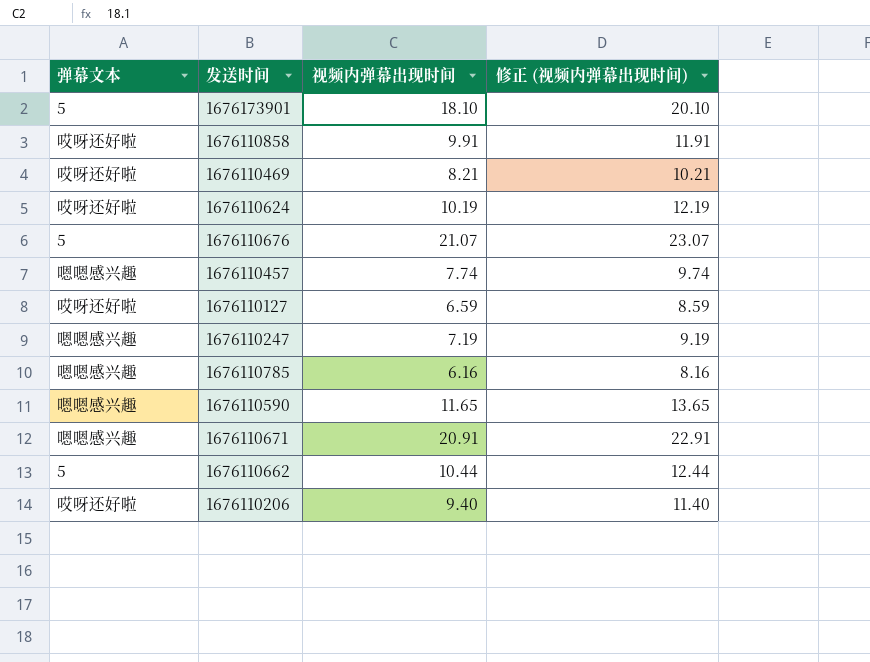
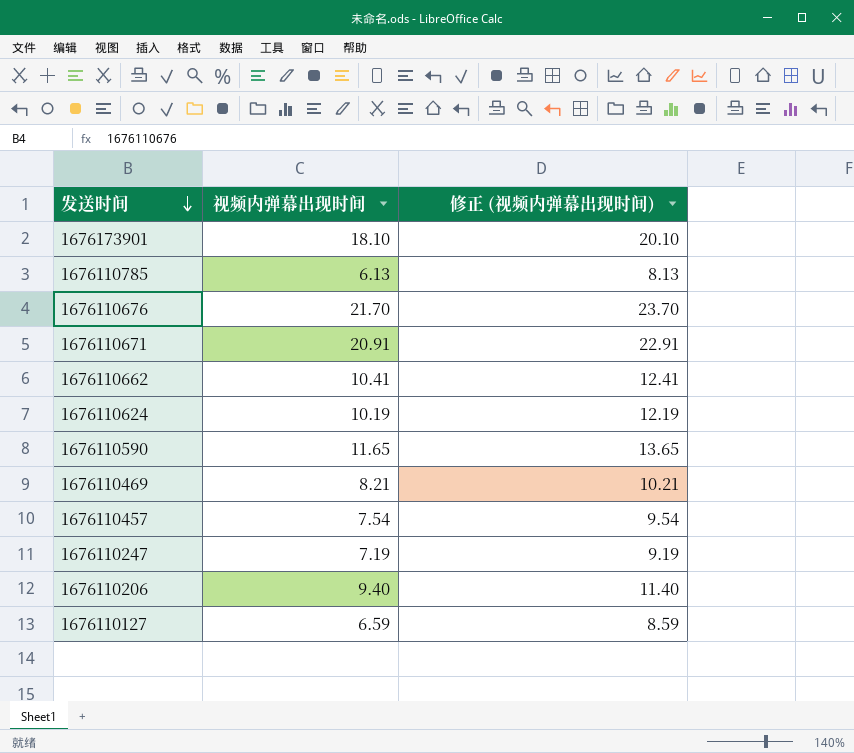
row order: none -> 发送时间 descending
column 弹幕文本 | position: 1 -> none
row 1676110858: 哎呀还好啦 | 9.91 | 11.91 -> none
1676110785 | 视频内弹幕出现时间: 6.16 -> 6.13
1676110785 | 修正 (视频内弹幕出现时间): 8.16 -> 8.13
1676110676 | 视频内弹幕出现时间: 21.07 -> 21.70
1676110676 | 修正 (视频内弹幕出现时间): 23.07 -> 23.70
1676110662 | 视频内弹幕出现时间: 10.44 -> 10.41
1676110662 | 修正 (视频内弹幕出现时间): 12.44 -> 12.41
1676110457 | 视频内弹幕出现时间: 7.74 -> 7.54
1676110457 | 修正 (视频内弹幕出现时间): 9.74 -> 9.54

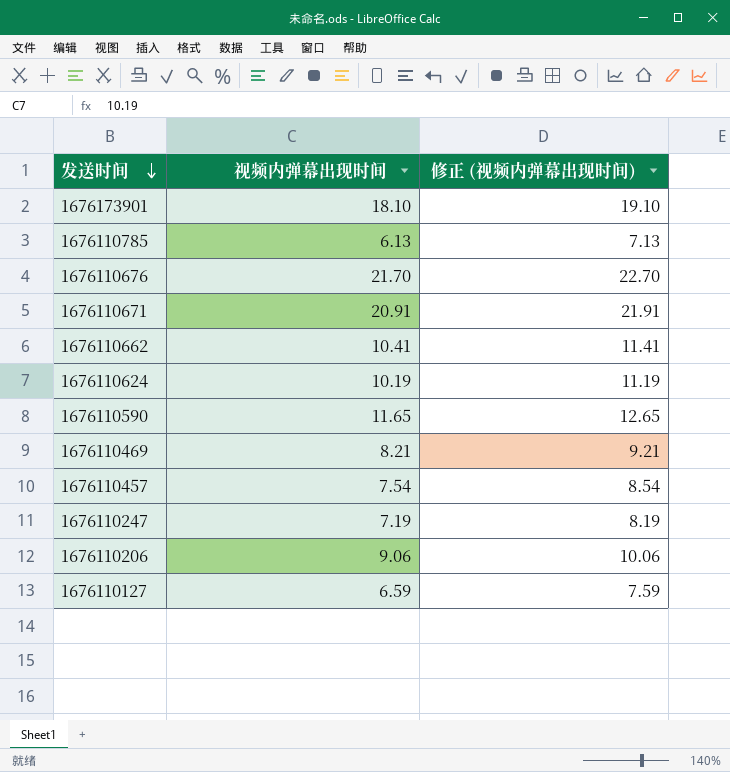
column 修正 (视频内弹幕出现时间) | formula: [视频内弹幕出现时间] + 2 -> [视频内弹幕出现时间] + 1
1676110206 | 视频内弹幕出现时间: 9.40 -> 9.06

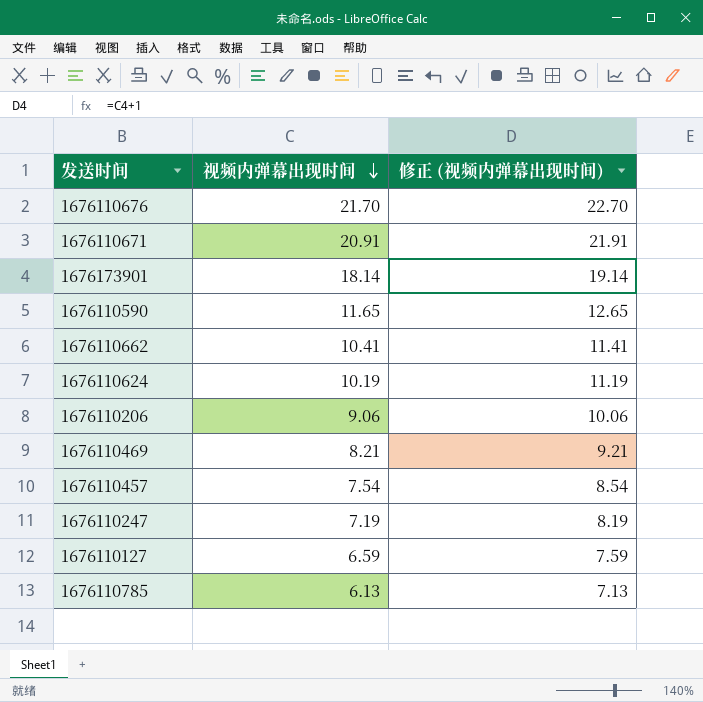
row order: 发送时间 descending -> 视频内弹幕出现时间 descending
1676173901 | 视频内弹幕出现时间: 18.10 -> 18.14
1676173901 | 修正 (视频内弹幕出现时间): 19.10 -> 19.14

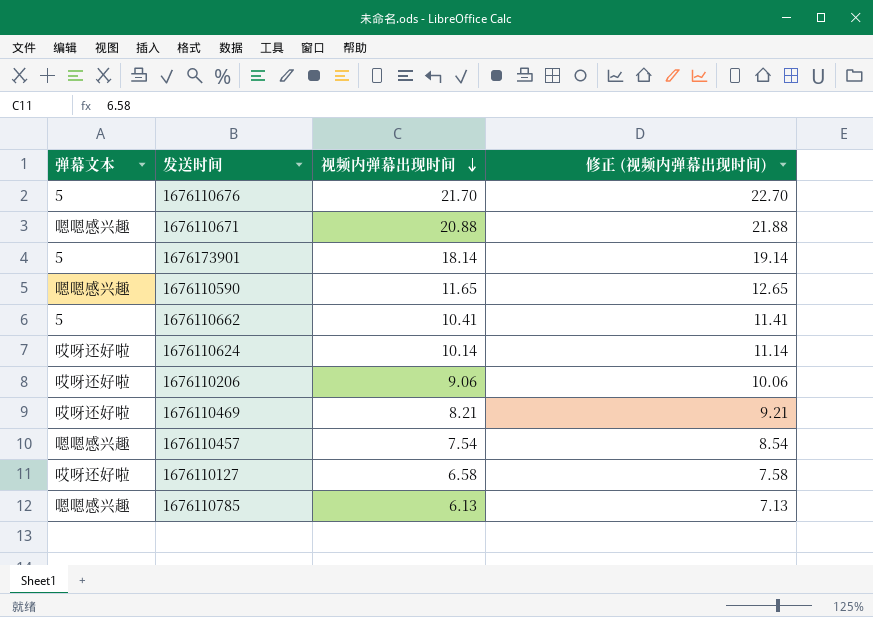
column 弹幕文本 | position: none -> 1
row 1676110247: 7.19 | 8.19 -> none
1676110671 | 视频内弹幕出现时间: 20.91 -> 20.88
1676110671 | 修正 (视频内弹幕出现时间): 21.91 -> 21.88
1676110624 | 视频内弹幕出现时间: 10.19 -> 10.14
1676110624 | 修正 (视频内弹幕出现时间): 11.19 -> 11.14
1676110127 | 视频内弹幕出现时间: 6.59 -> 6.58
1676110127 | 修正 (视频内弹幕出现时间): 7.59 -> 7.58

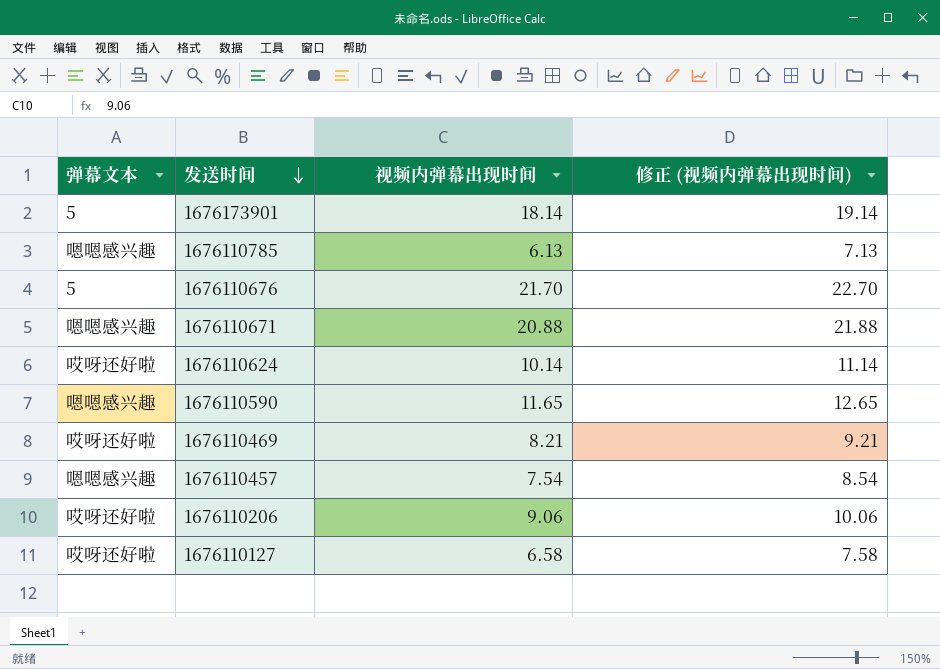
row order: 视频内弹幕出现时间 descending -> 发送时间 descending
row 1676110662: 5 | 10.41 | 11.41 -> none

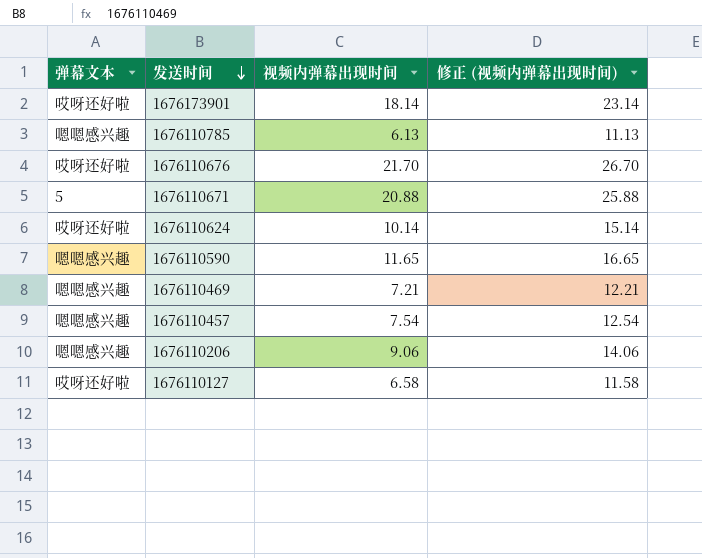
column 修正 (视频内弹幕出现时间) | formula: [视频内弹幕出现时间] + 1 -> [视频内弹幕出现时间] + 5
1676173901 | 弹幕文本: 5 -> 哎呀还好啦
1676110676 | 弹幕文本: 5 -> 哎呀还好啦
1676110671 | 弹幕文本: 嗯嗯感兴趣 -> 5
1676110469 | 弹幕文本: 哎呀还好啦 -> 嗯嗯感兴趣
1676110469 | 视频内弹幕出现时间: 8.21 -> 7.21
1676110206 | 弹幕文本: 哎呀还好啦 -> 嗯嗯感兴趣

